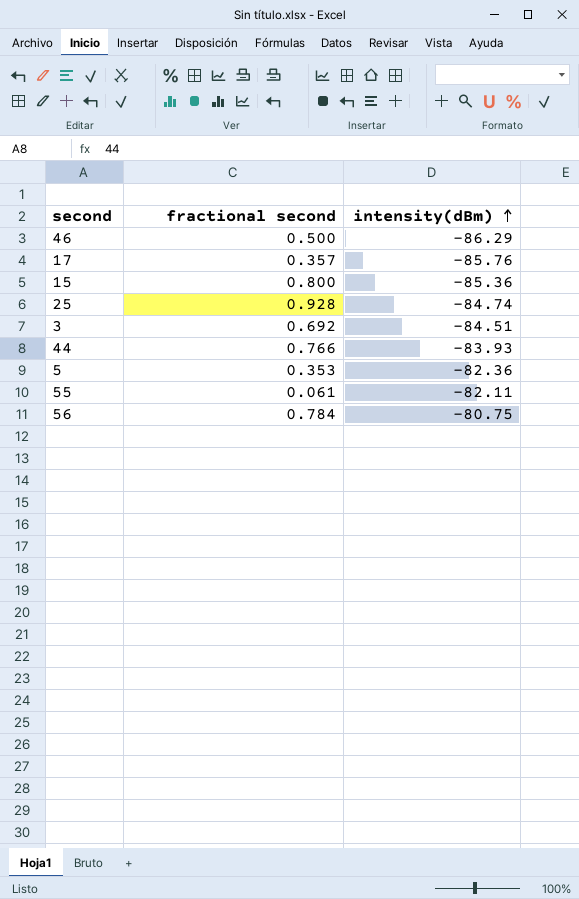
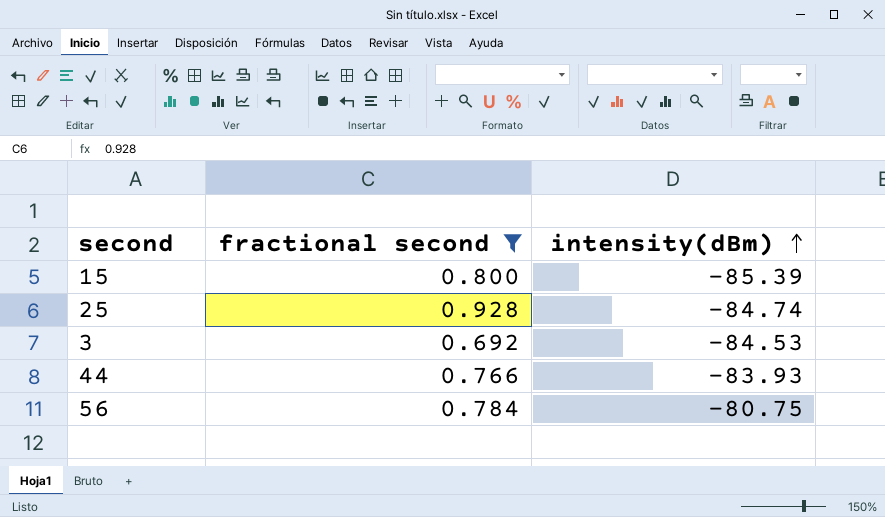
filter: none -> fractional second >= 0.692
15 | intensity(dBm): -85.36 -> -85.39
3 | intensity(dBm): -84.51 -> -84.53

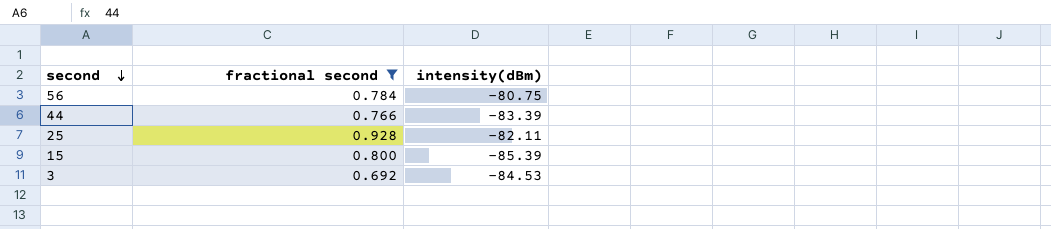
row order: intensity(dBm) ascending -> second descending
44 | intensity(dBm): -83.93 -> -83.39
25 | intensity(dBm): -84.74 -> -82.11

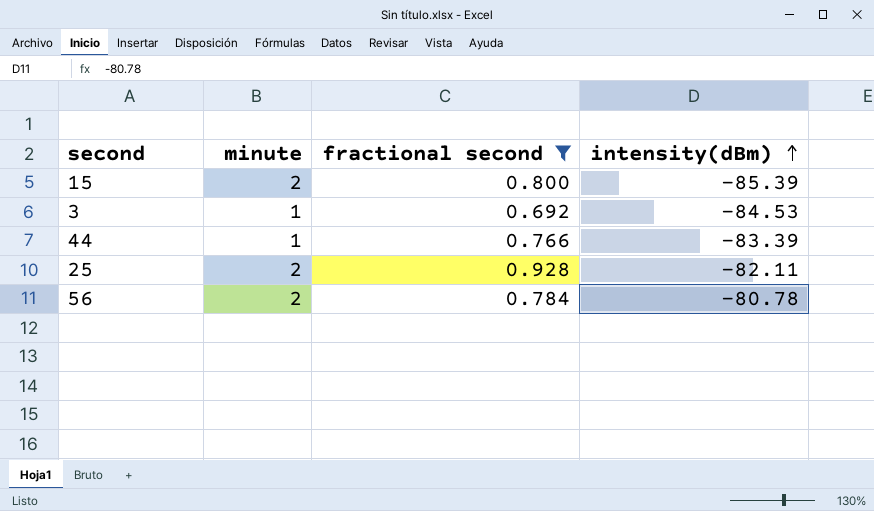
row order: second descending -> intensity(dBm) ascending
column minute | position: none -> 2
56 | intensity(dBm): -80.75 -> -80.78

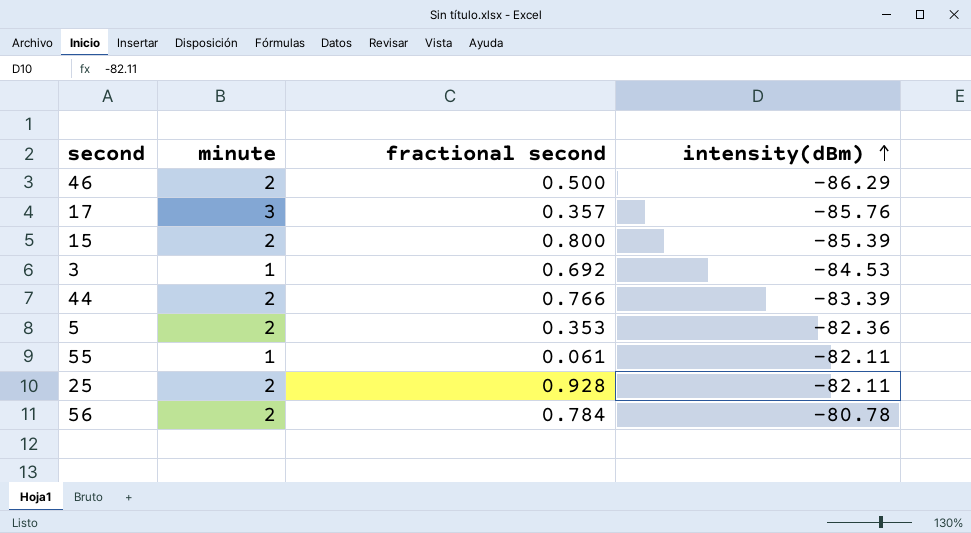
filter: fractional second >= 0.692 -> none
44 | minute: 1 -> 2

